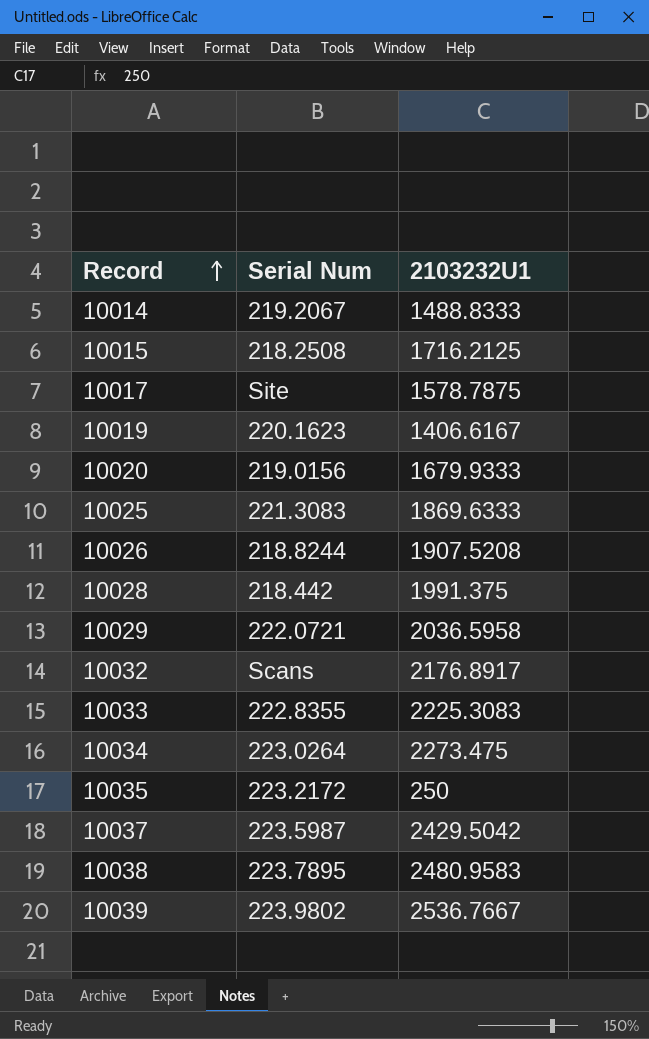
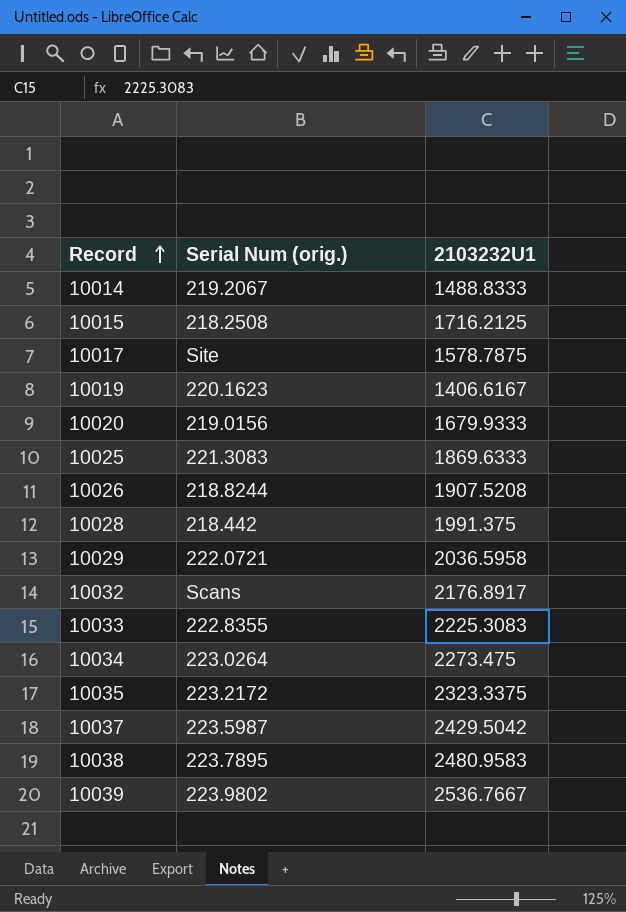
column name: Serial Num -> Serial Num (orig.)
10035 | 2103232U1: 250 -> 2323.3375

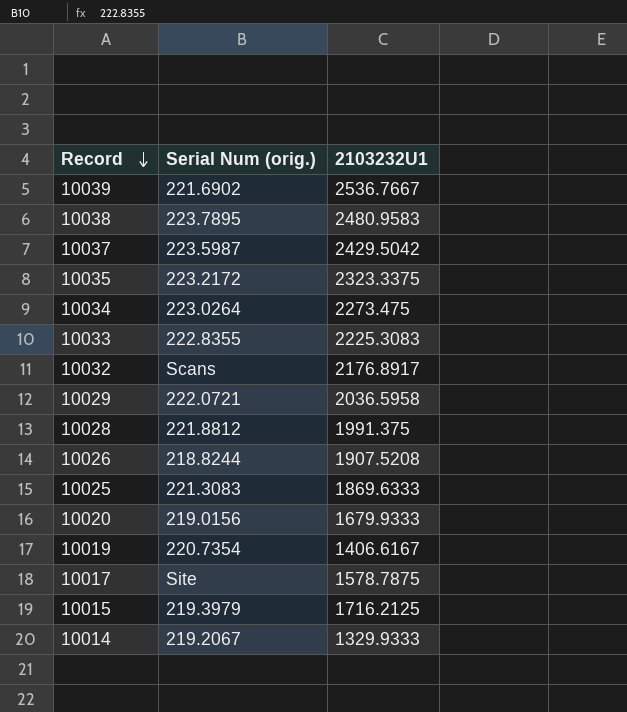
row order: Record ascending -> Record descending
10039 | Serial Num (orig.): 223.9802 -> 221.6902
10028 | Serial Num (orig.): 218.442 -> 221.8812
10019 | Serial Num (orig.): 220.1623 -> 220.7354
10015 | Serial Num (orig.): 218.2508 -> 219.3979
10014 | 2103232U1: 1488.8333 -> 1329.9333

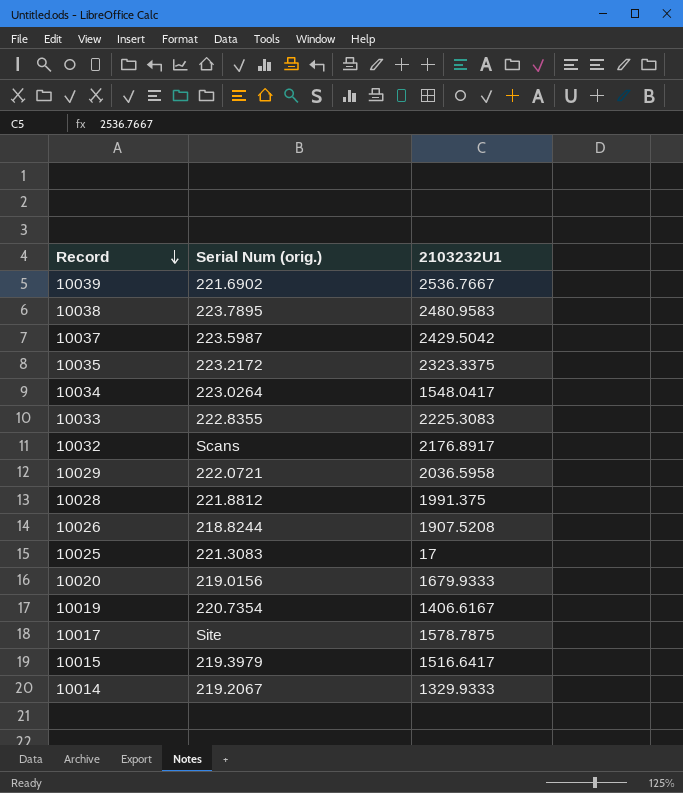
10034 | 2103232U1: 2273.475 -> 1548.0417
10025 | 2103232U1: 1869.6333 -> 17
10015 | 2103232U1: 1716.2125 -> 1516.6417

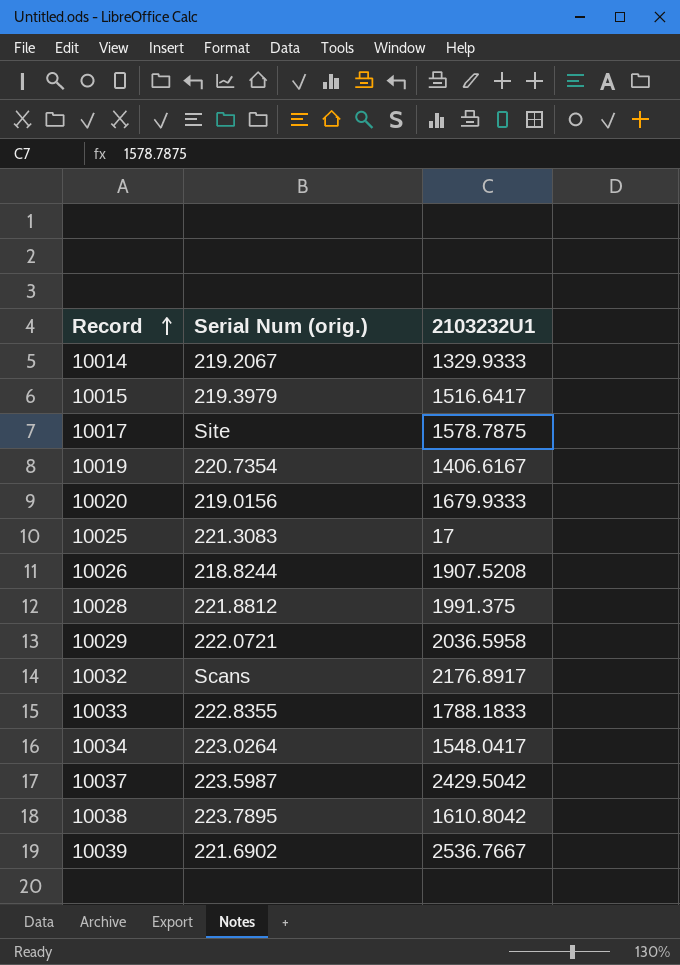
row order: Record descending -> Record ascending
row 10035: 223.2172 | 2323.3375 -> none
10033 | 2103232U1: 2225.3083 -> 1788.1833
10038 | 2103232U1: 2480.9583 -> 1610.8042

